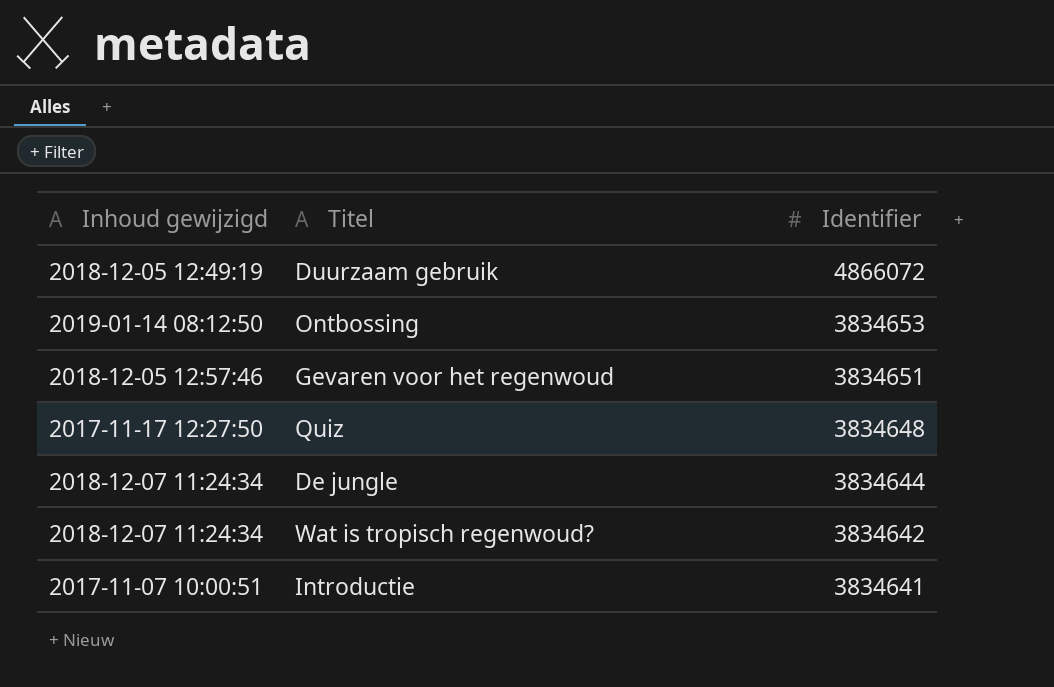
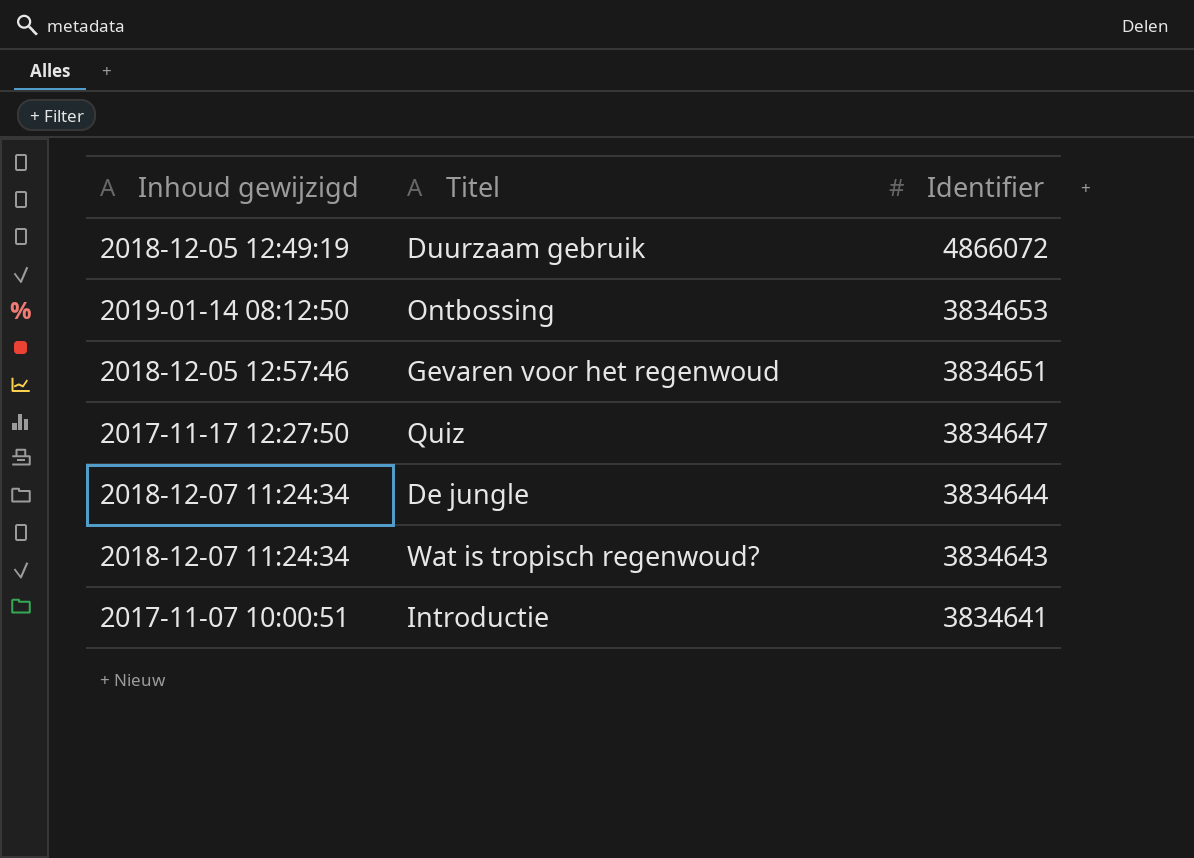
Quiz | Identifier: 3834648 -> 3834647
Wat is tropisch regenwoud? | Identifier: 3834642 -> 3834643

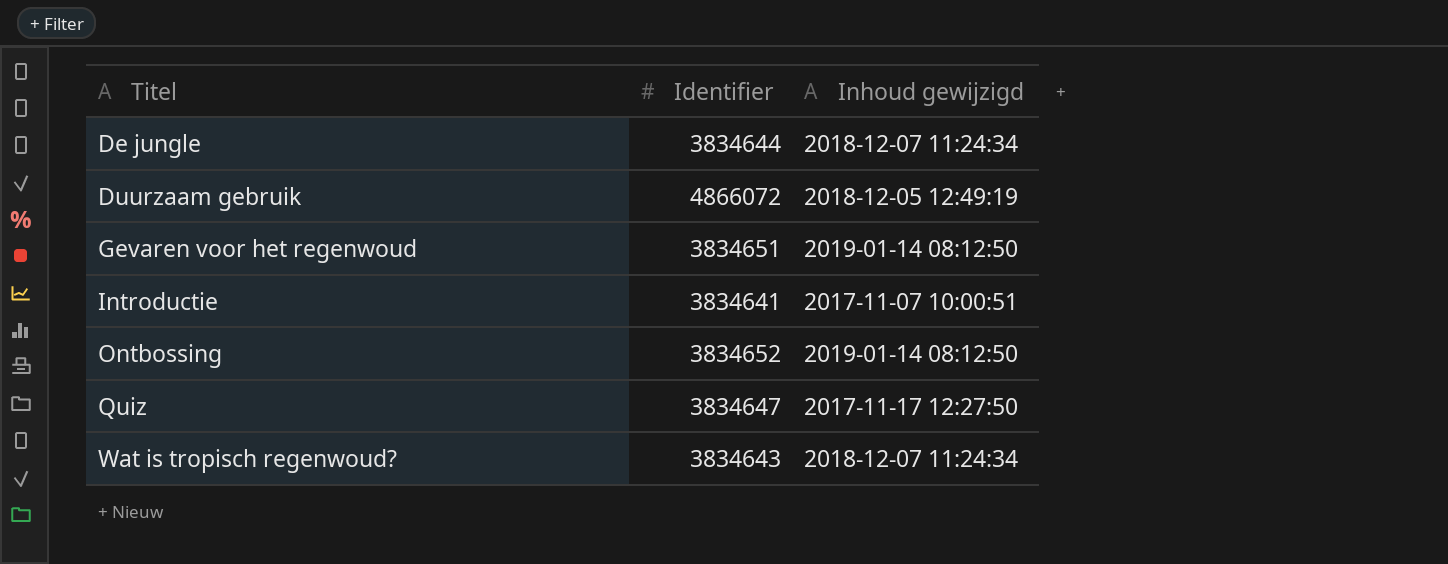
row order: Identifier descending -> Titel ascending
column Inhoud gewijzigd | position: 1 -> 3
Gevaren voor het regenwoud | Inhoud gewijzigd: 2018-12-05 12:57:46 -> 2019-01-14 08:12:50
Ontbossing | Identifier: 3834653 -> 3834652

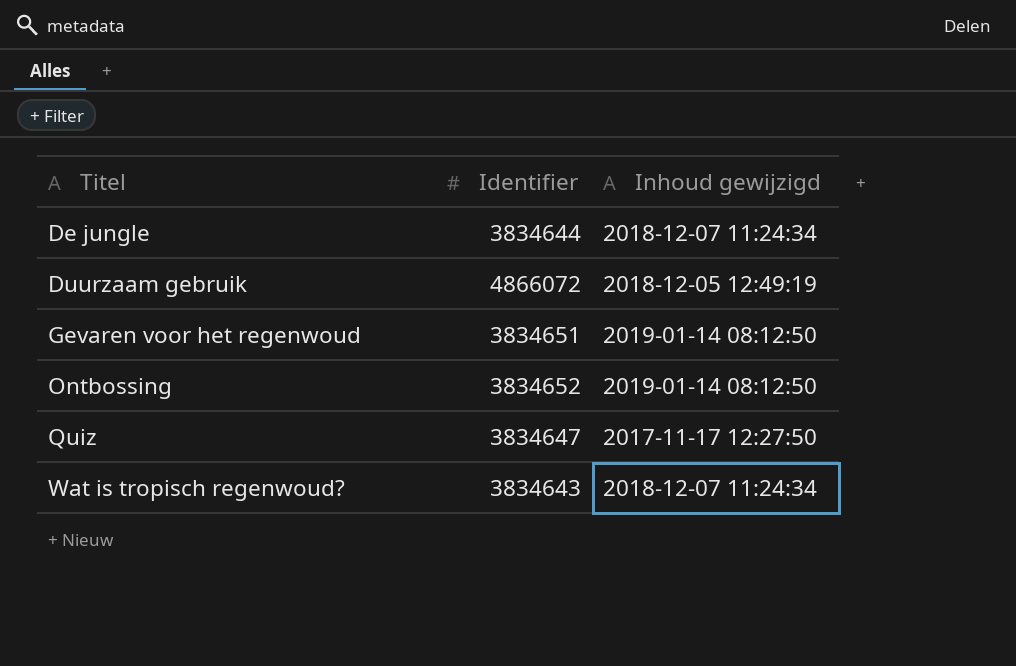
row Introductie: 3834641 | 2017-11-07 10:00:51 -> none

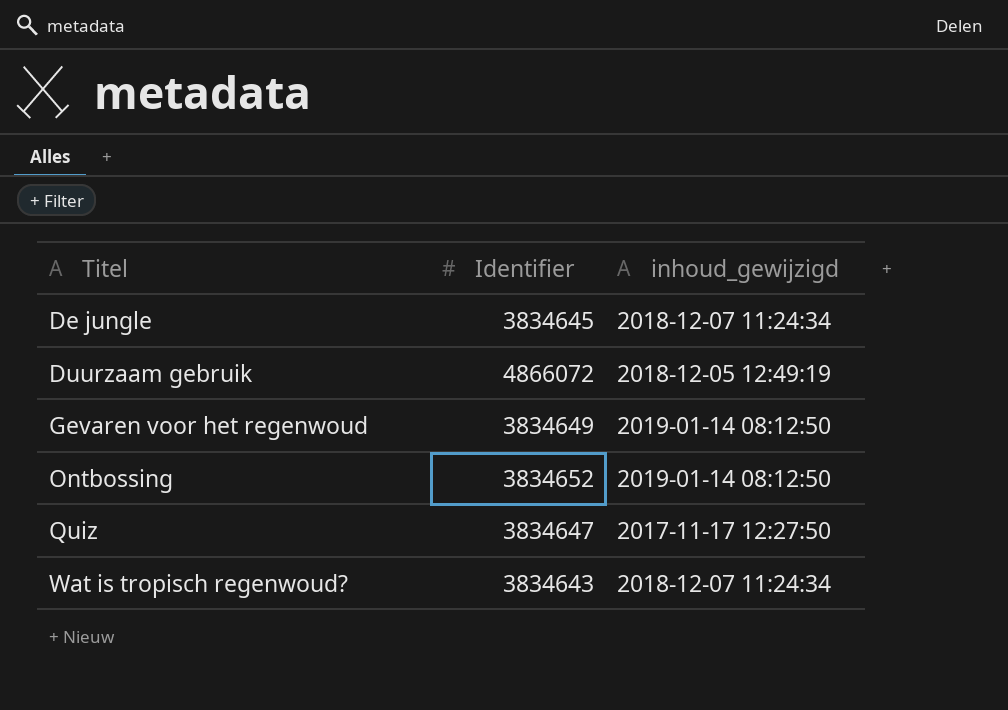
column name: Inhoud gewijzigd -> inhoud_gewijzigd
De jungle | Identifier: 3834644 -> 3834645
Gevaren voor het regenwoud | Identifier: 3834651 -> 3834649

